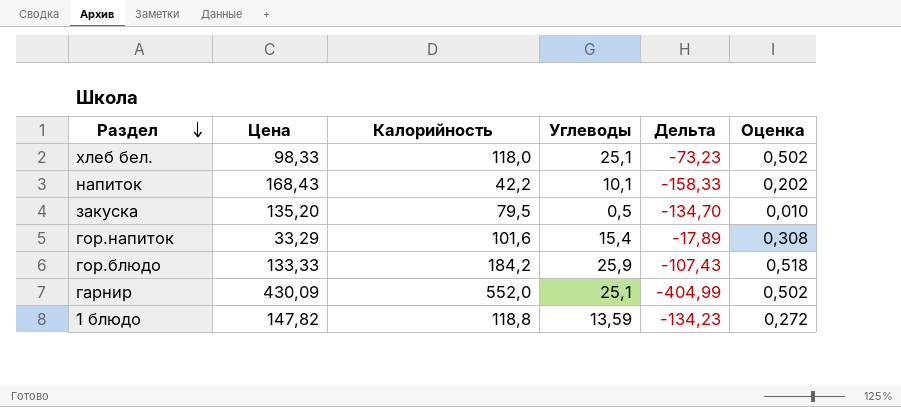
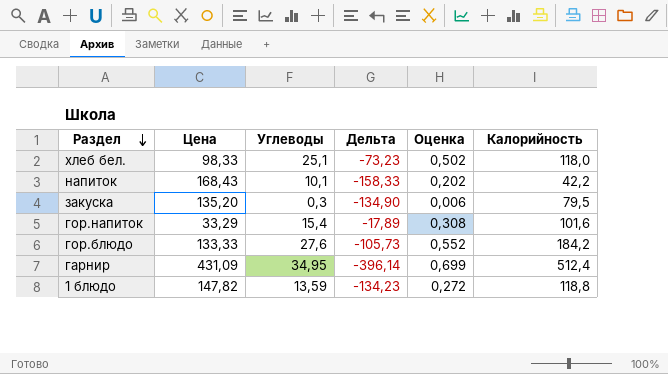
column Калорийность | position: 3 -> 6
закуска | Углеводы: 0,5 -> 0,3
закуска | Дельта: -134,70 -> -134,90
закуска | Оценка: 0,010 -> 0,006
гор.блюдо | Углеводы: 25,9 -> 27,6
гор.блюдо | Дельта: -107,43 -> -105,73
гор.блюдо | Оценка: 0,518 -> 0,552
гарнир | Цена: 430,09 -> 431,09
гарнир | Углеводы: 25,1 -> 34,95
гарнир | Дельта: -404,99 -> -396,14
гарнир | Оценка: 0,502 -> 0,699
гарнир | Калорийность: 552,0 -> 512,4

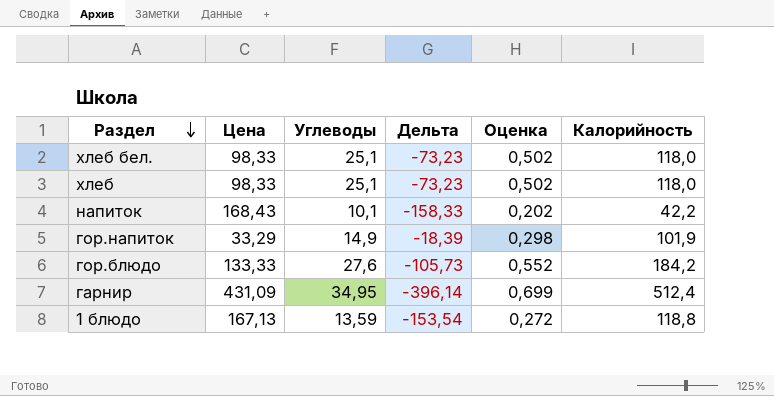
row закуска: 135,20 | 0,3 | -134,90 | 0,006 | 79,5 -> none
row хлеб: none -> 98,33 | 25,1 | -73,23 | 0,502 | 118,0
гор.напиток | Углеводы: 15,4 -> 14,9
гор.напиток | Дельта: -17,89 -> -18,39
гор.напиток | Оценка: 0,308 -> 0,298
гор.напиток | Калорийность: 101,6 -> 101,9
1 блюдо | Цена: 147,82 -> 167,13
1 блюдо | Дельта: -134,23 -> -153,54

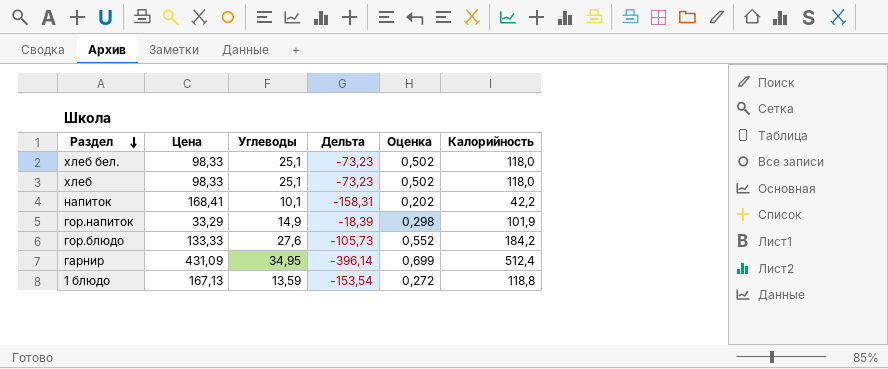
напиток | Цена: 168,43 -> 168,41
напиток | Дельта: -158,33 -> -158,31

